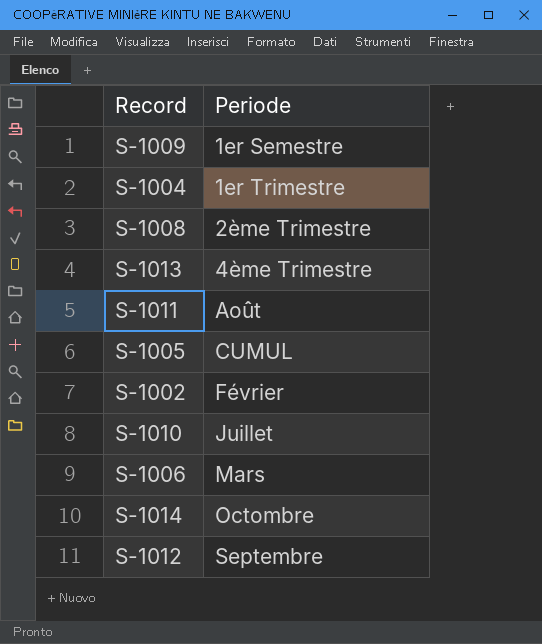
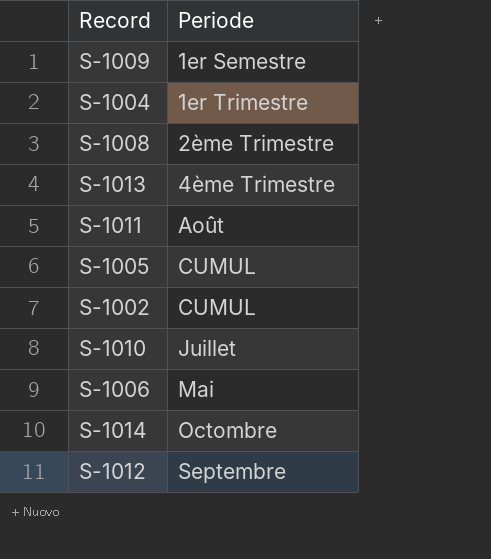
S-1002 | Periode: Février -> CUMUL
S-1006 | Periode: Mars -> Mai

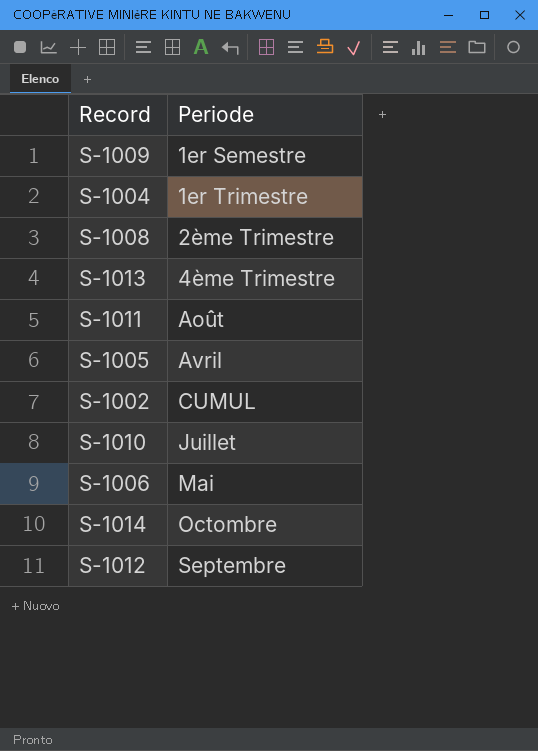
S-1005 | Periode: CUMUL -> Avril

